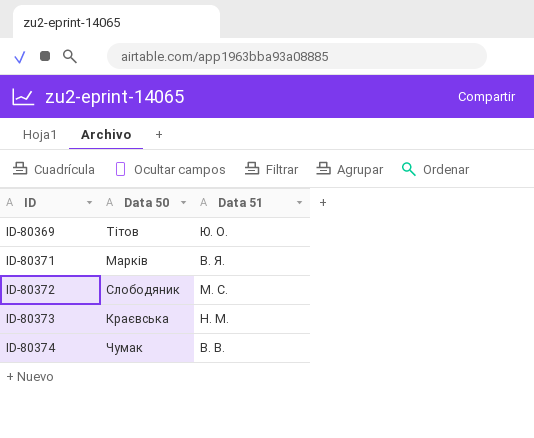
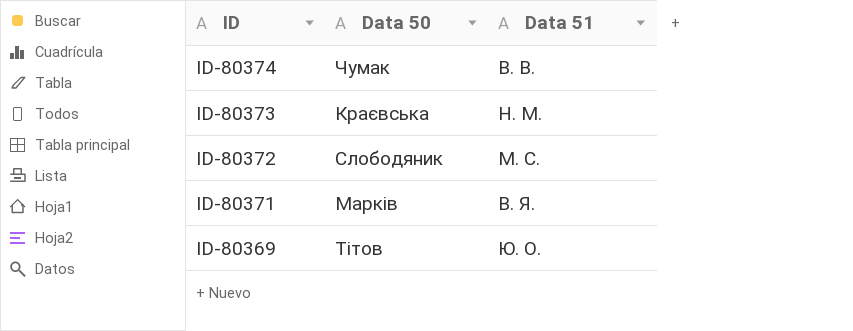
row order: ID ascending -> ID descending

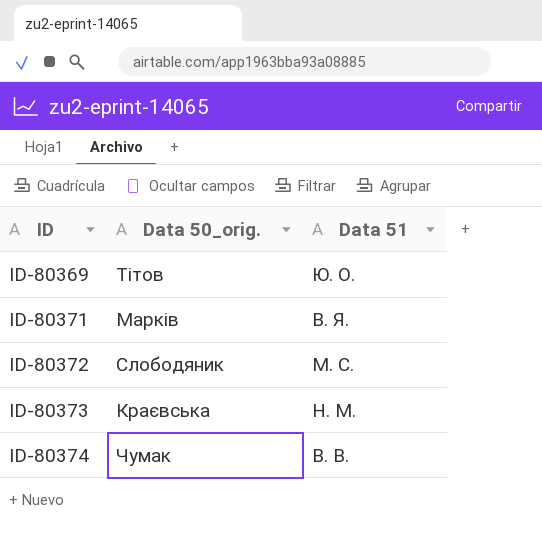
row order: ID descending -> ID ascending
column name: Data 50 -> Data 50_orig.

